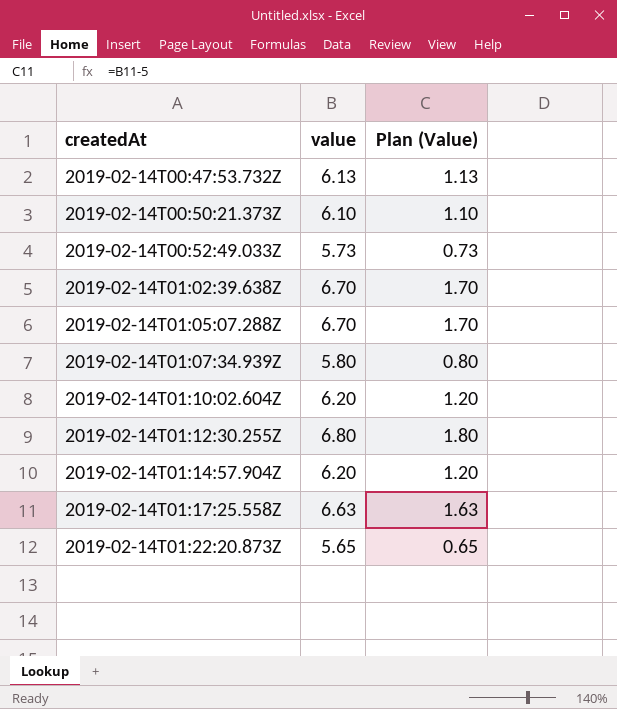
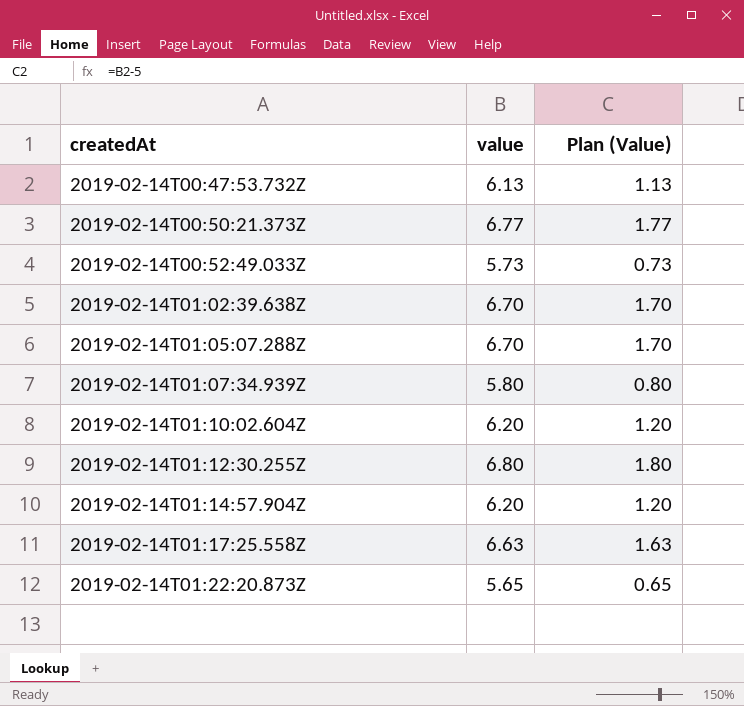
2019-02-14T00:50:21.373Z | value: 6.10 -> 6.77
2019-02-14T00:50:21.373Z | Plan (Value): 1.10 -> 1.77

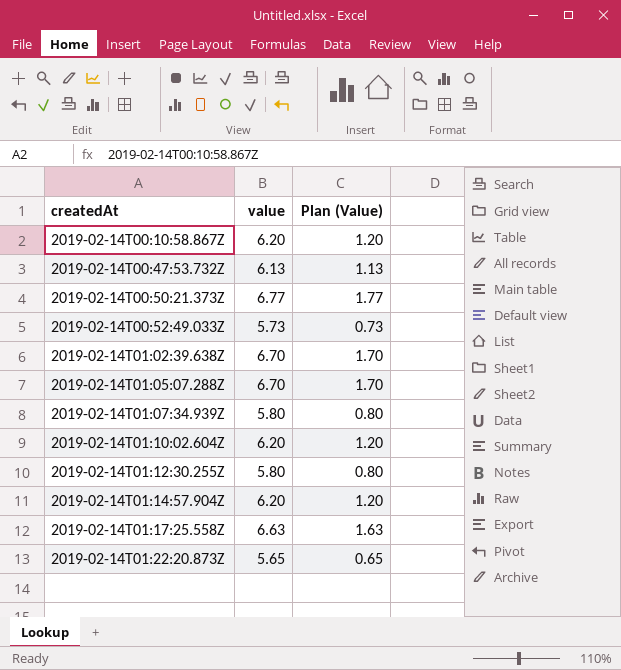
row 2019-02-14T00:10:58.867Z: none -> 6.20 | 1.20
2019-02-14T01:12:30.255Z | value: 6.80 -> 5.80
2019-02-14T01:12:30.255Z | Plan (Value): 1.80 -> 0.80

